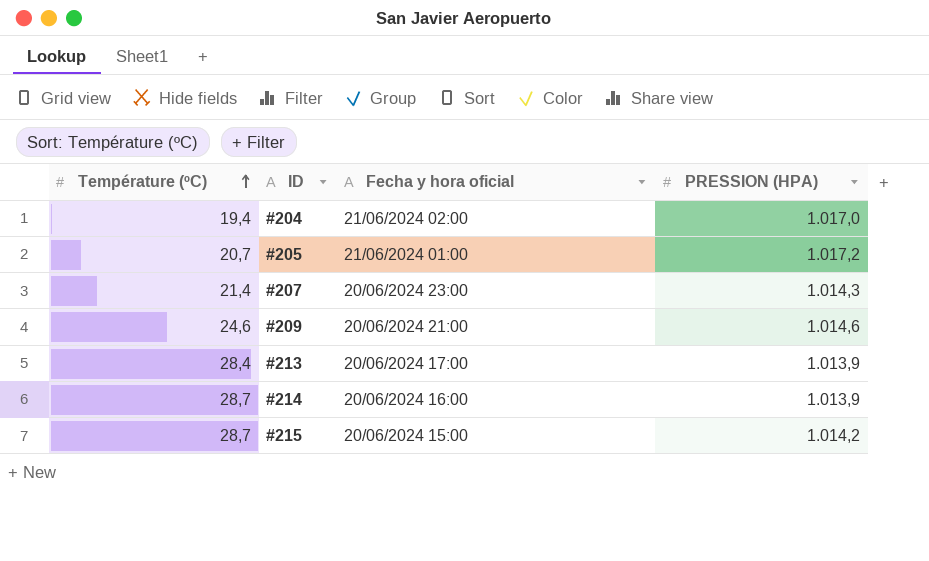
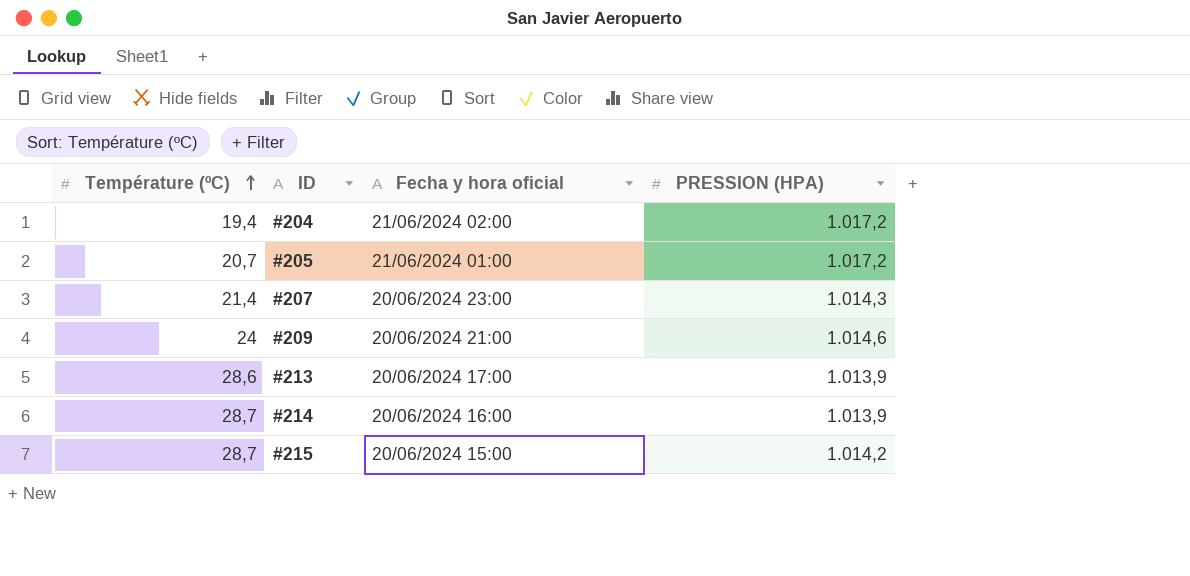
#204 | PRESSION (HPA): 1.017,0 -> 1.017,2
#209 | Température (ºC): 24,6 -> 24
#213 | Température (ºC): 28,4 -> 28,6

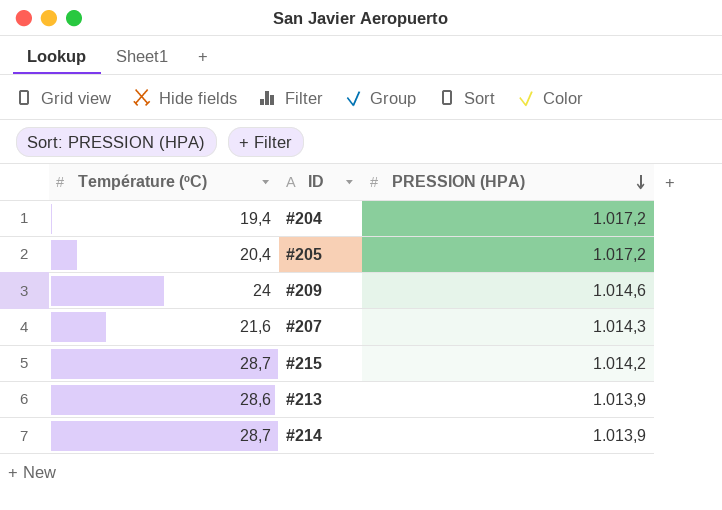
row order: Température (ºC) ascending -> PRESSION (HPA) descending
column Fecha y hora oficial | position: 3 -> none
#205 | Température (ºC): 20,7 -> 20,4
#207 | Température (ºC): 21,4 -> 21,6

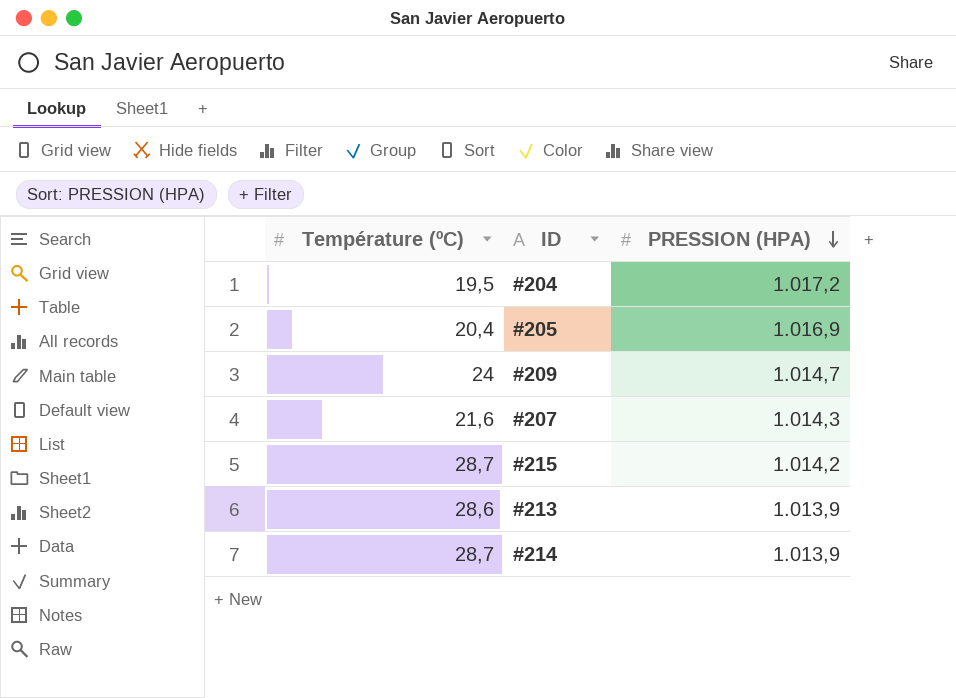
#204 | Température (ºC): 19,4 -> 19,5
#205 | PRESSION (HPA): 1.017,2 -> 1.016,9
#209 | PRESSION (HPA): 1.014,6 -> 1.014,7

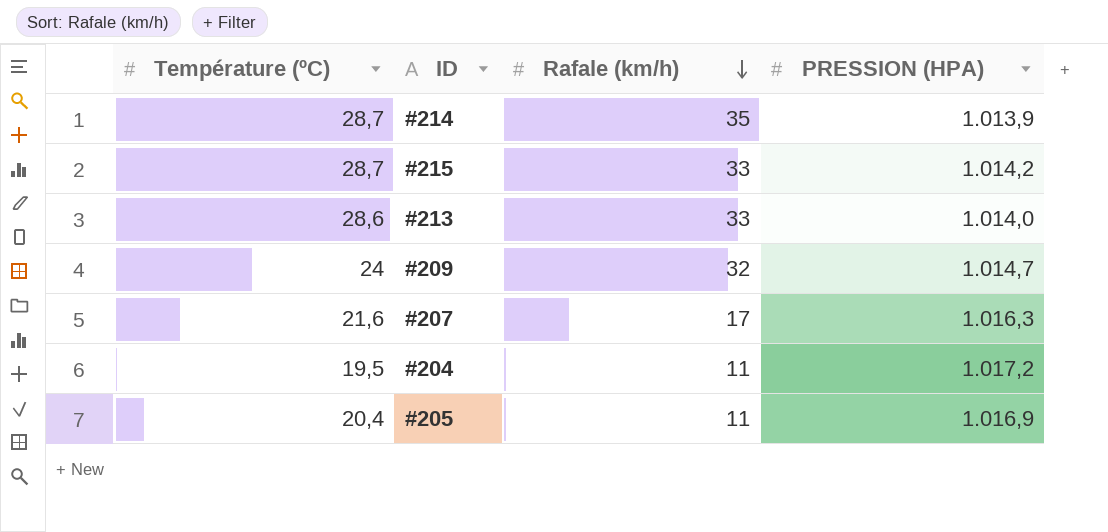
row order: PRESSION (HPA) descending -> Rafale (km/h) descending
column Rafale (km/h) | position: none -> 3
#213 | PRESSION (HPA): 1.013,9 -> 1.014,0
#207 | PRESSION (HPA): 1.014,3 -> 1.016,3

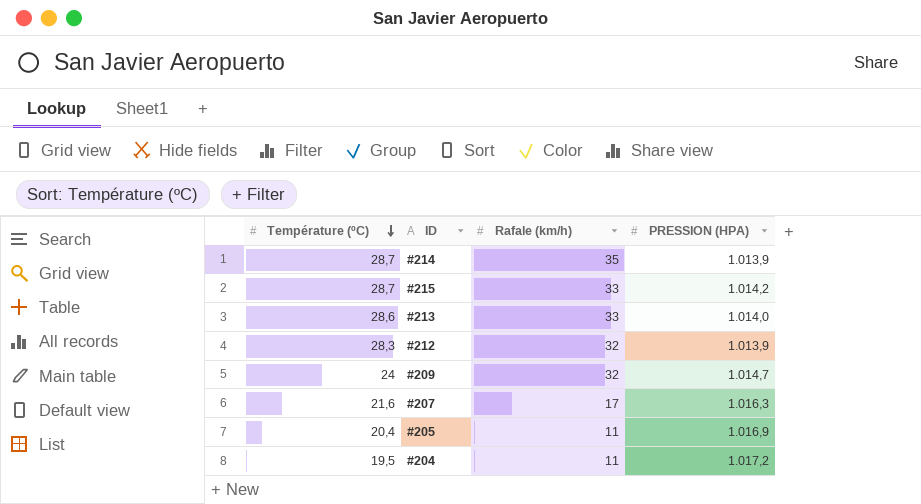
row order: Rafale (km/h) descending -> Température (ºC) descending
row #212: none -> 28,3 | 32 | 1.013,9

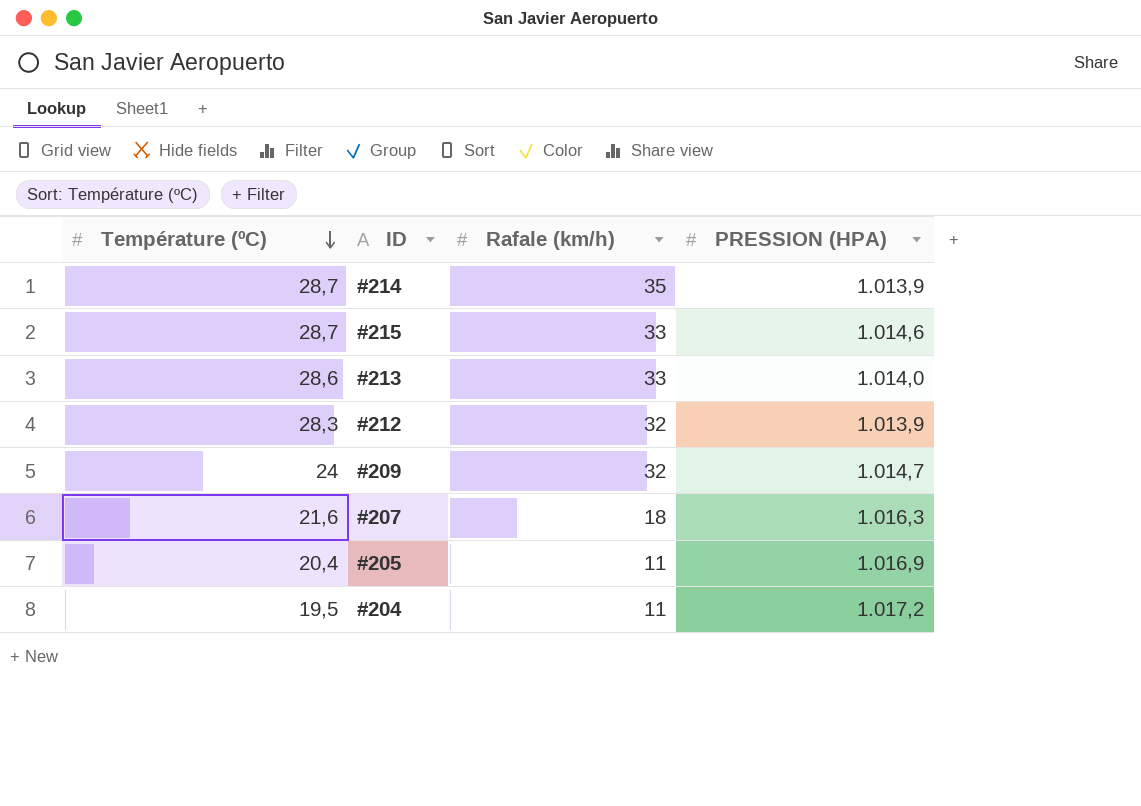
#215 | PRESSION (HPA): 1.014,2 -> 1.014,6
#207 | Rafale (km/h): 17 -> 18

